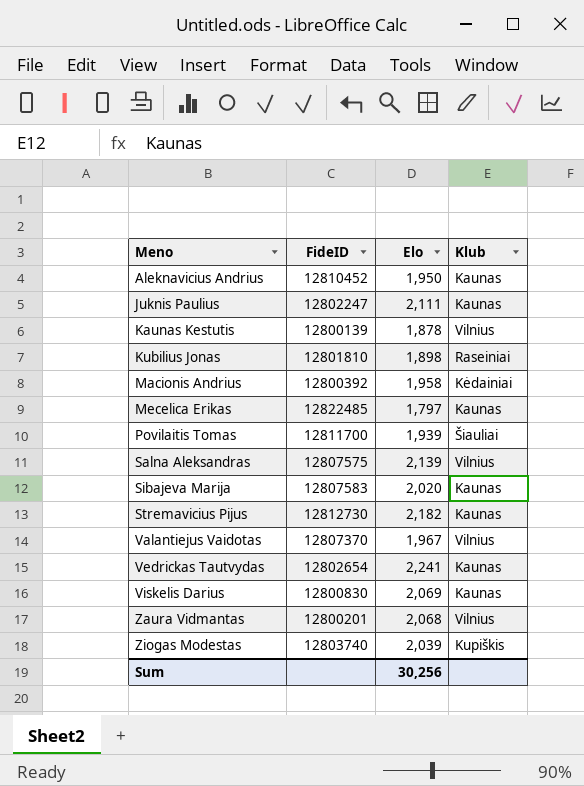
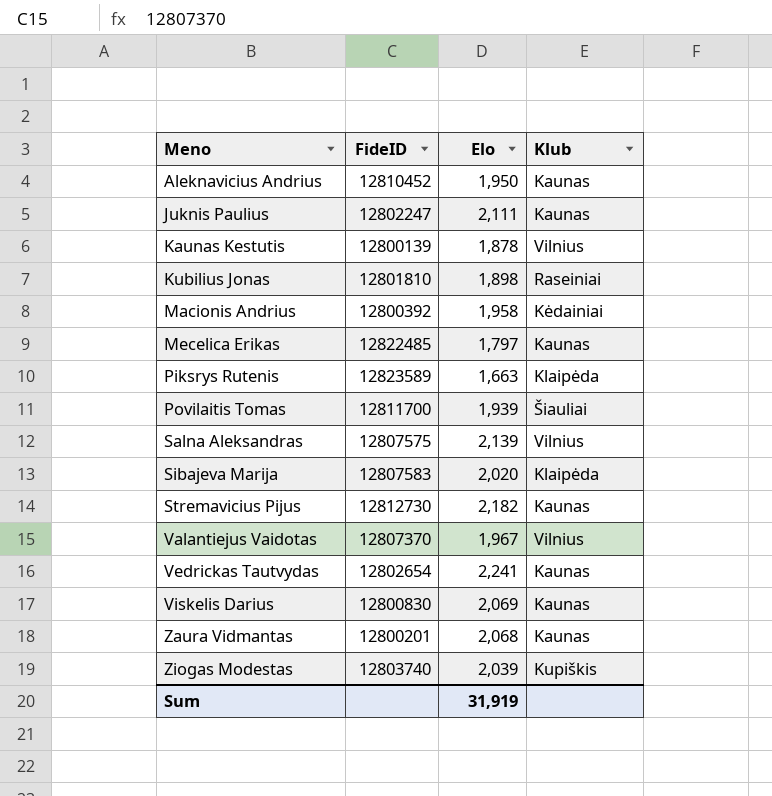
row Piksrys Rutenis: none -> 12823589 | 1,663 | Klaipėda
Sibajeva Marija | Klub: Kaunas -> Klaipėda
Zaura Vidmantas | Klub: Vilnius -> Kaunas
Sum | Elo: 30,256 -> 31,919

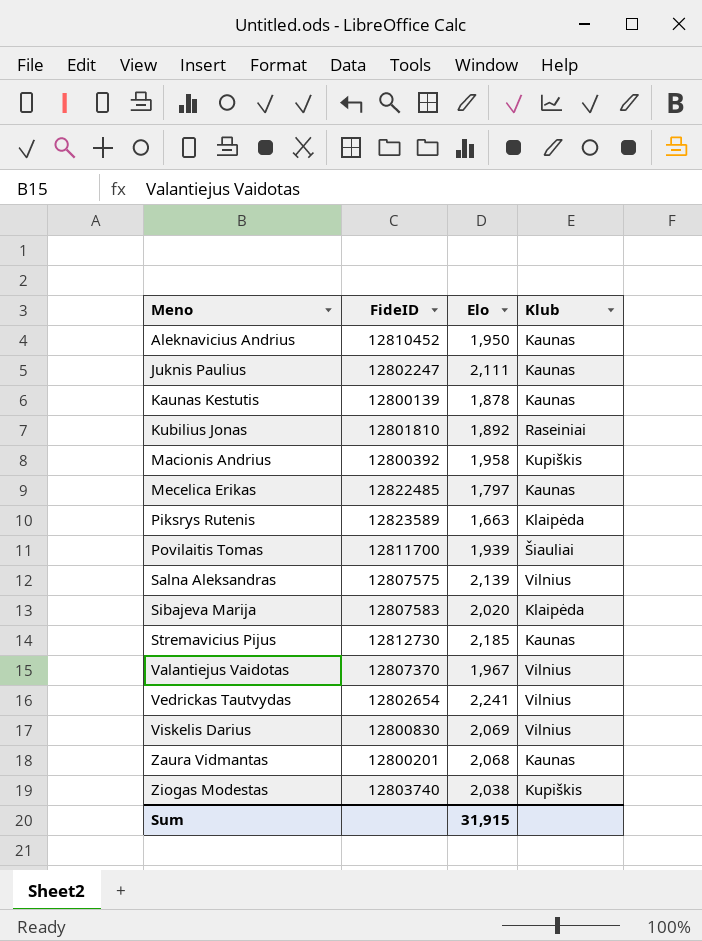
Kaunas Kestutis | Klub: Vilnius -> Kaunas
Kubilius Jonas | Elo: 1,898 -> 1,892
Macionis Andrius | Klub: Kėdainiai -> Kupiškis
Stremavicius Pijus | Elo: 2,182 -> 2,185
Vedrickas Tautvydas | Klub: Kaunas -> Vilnius
Viskelis Darius | Klub: Kaunas -> Vilnius
Ziogas Modestas | Elo: 2,039 -> 2,038
Sum | Elo: 31,919 -> 31,915

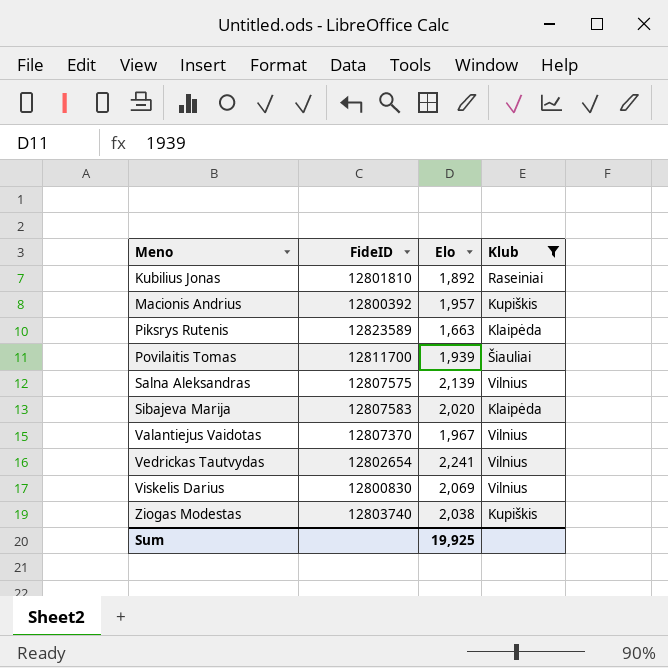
filter: none -> Klub != Kaunas
Macionis Andrius | Elo: 1,958 -> 1,957
Sum | Elo: 31,915 -> 19,925

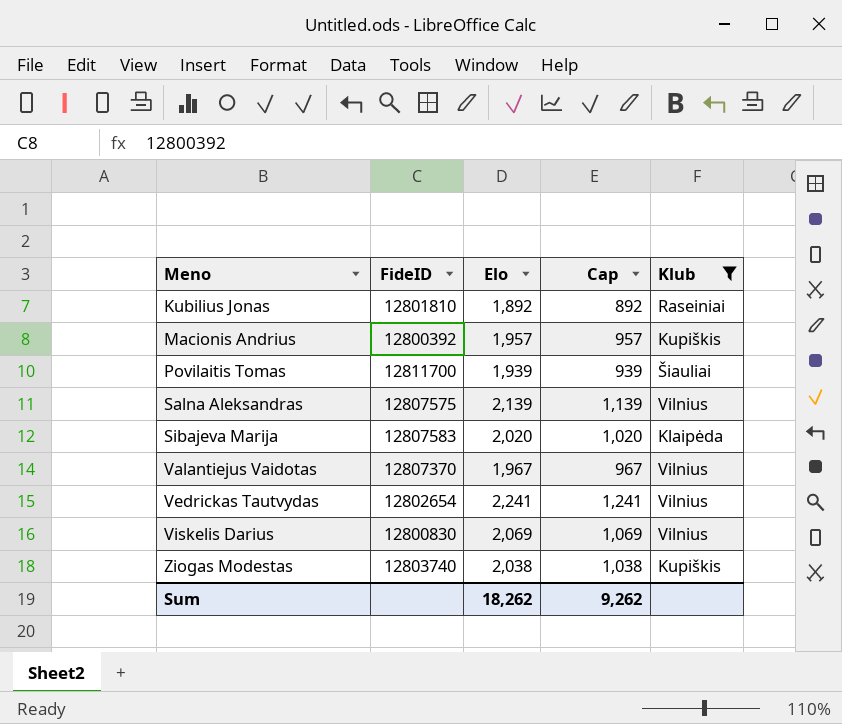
column Cap | formula: none -> [Elo] - 1000
row Piksrys Rutenis: 12823589 | 1,663 | Klaipėda -> none
Sum | Elo: 19,925 -> 18,262

